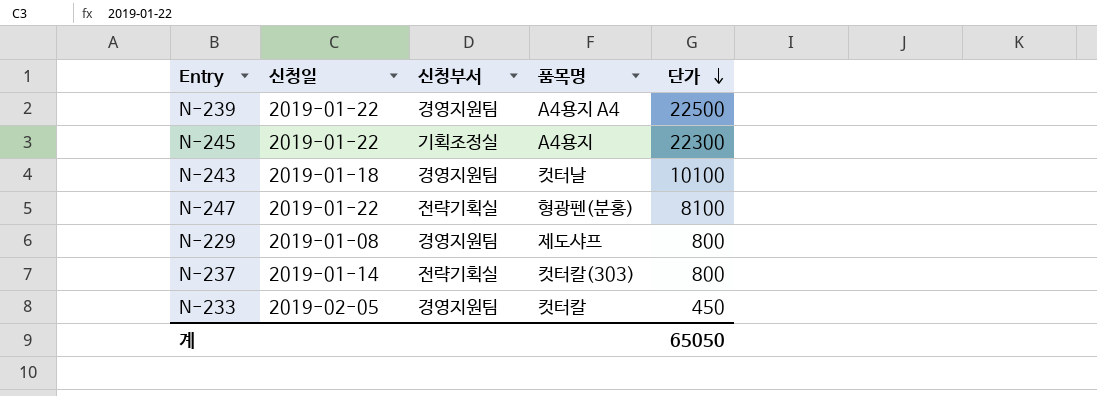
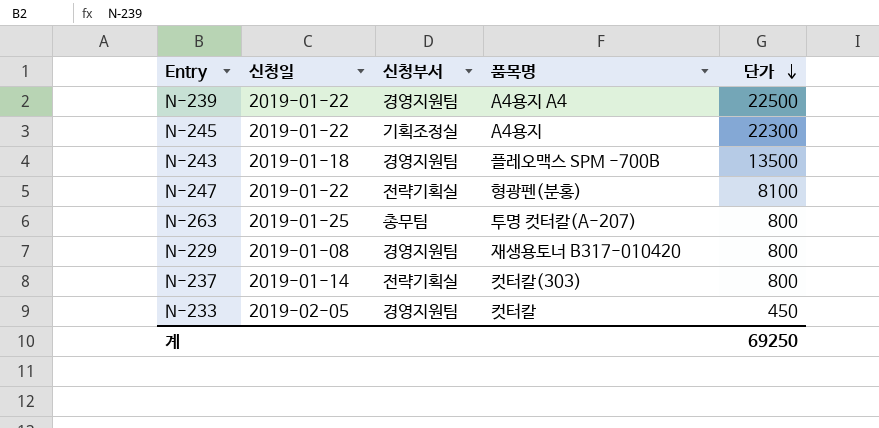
N-243 | 품목명: 컷터날 -> 플레오맥스 SPM -700B
N-243 | 단가: 10100 -> 13500
row N-263: none -> 2019-01-25 | 총무팀 | 투명 컷터칼(A-207) | 800
N-229 | 품목명: 제도샤프 -> 재생용토너 B317-010420
계 | 단가: 65050 -> 69250

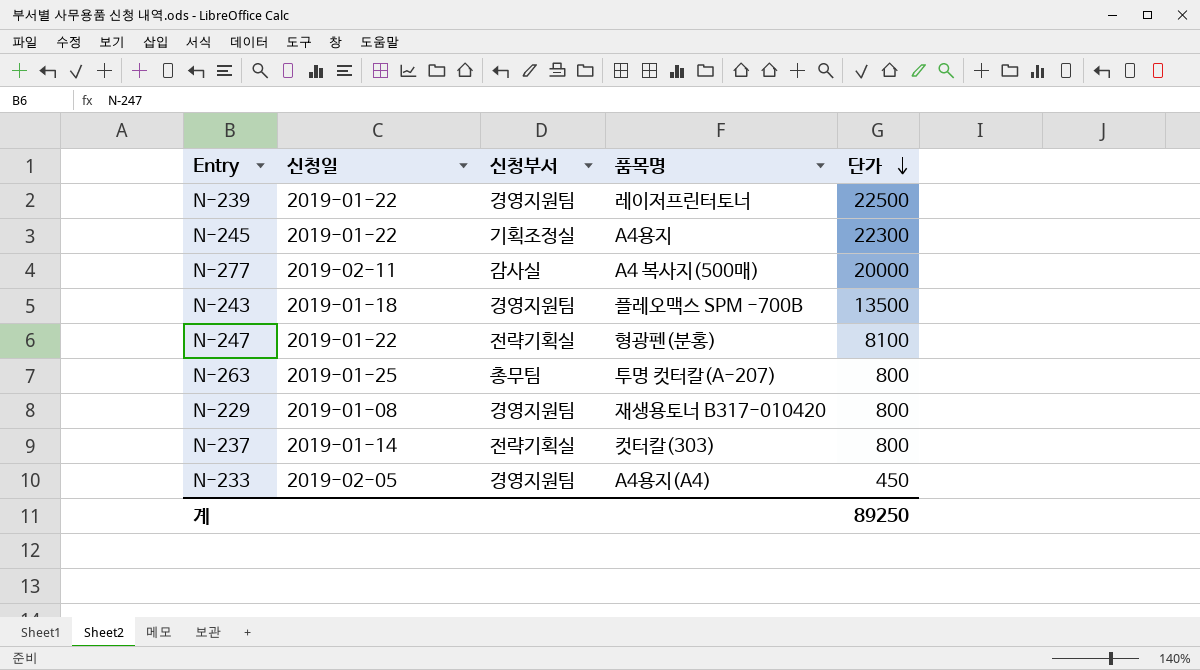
N-239 | 품목명: A4용지 A4 -> 레이저프린터토너
row N-277: none -> 2019-02-11 | 감사실 | A4 복사지(500매) | 20000
N-233 | 품목명: 컷터칼 -> A4용지(A4)
계 | 단가: 69250 -> 89250

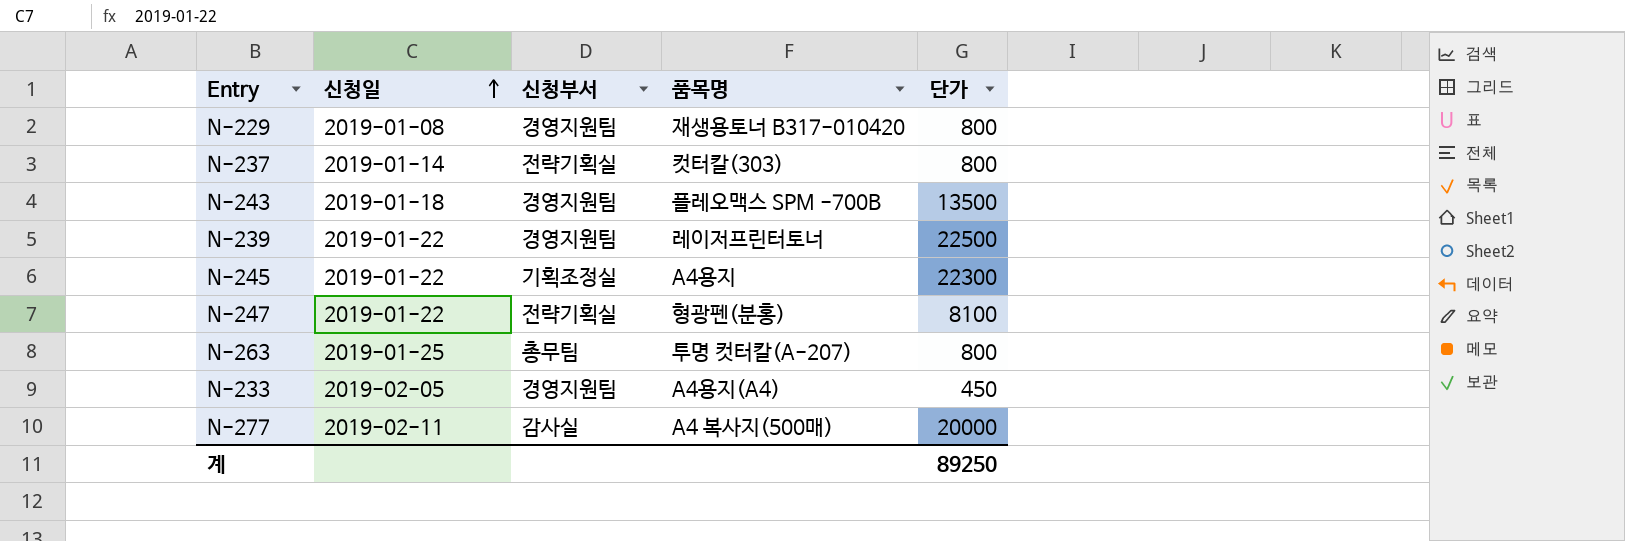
row order: 단가 descending -> 신청일 ascending

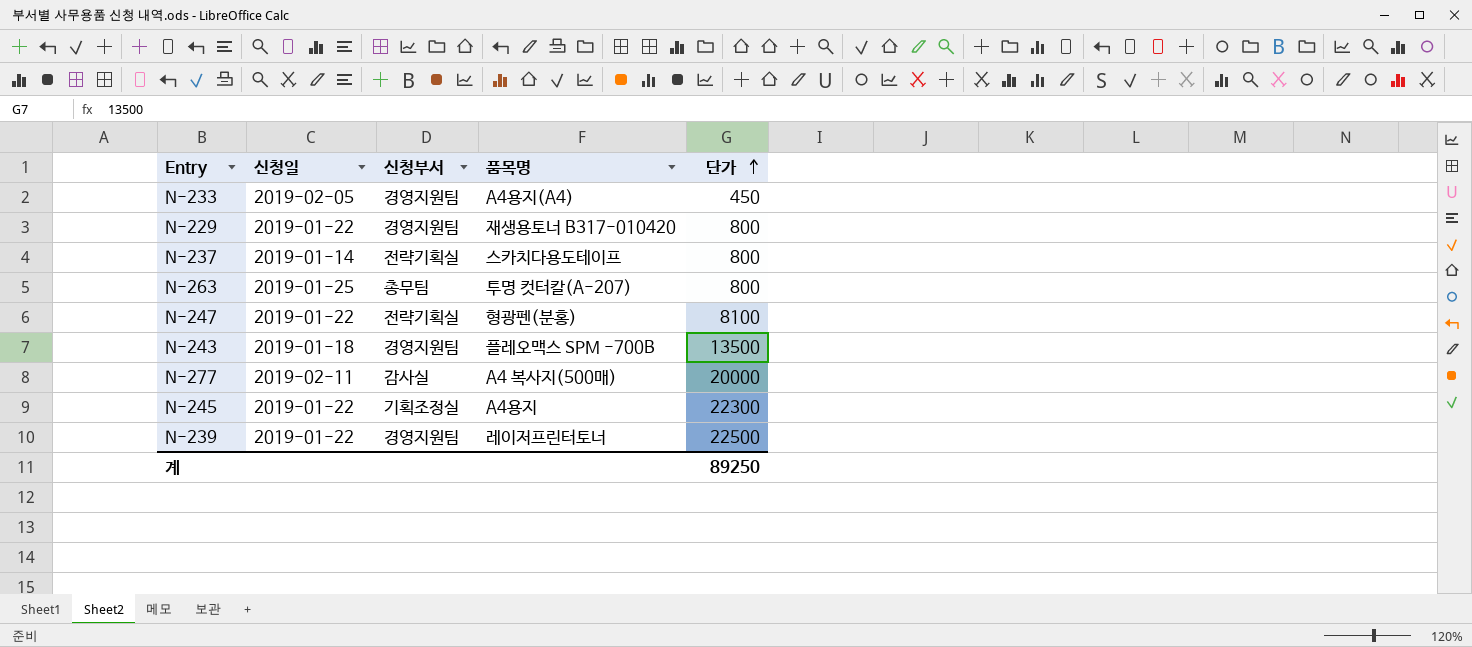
row order: 신청일 ascending -> 단가 ascending
N-229 | 신청일: 2019-01-08 -> 2019-01-22
N-237 | 품목명: 컷터칼(303) -> 스카치다용도테이프

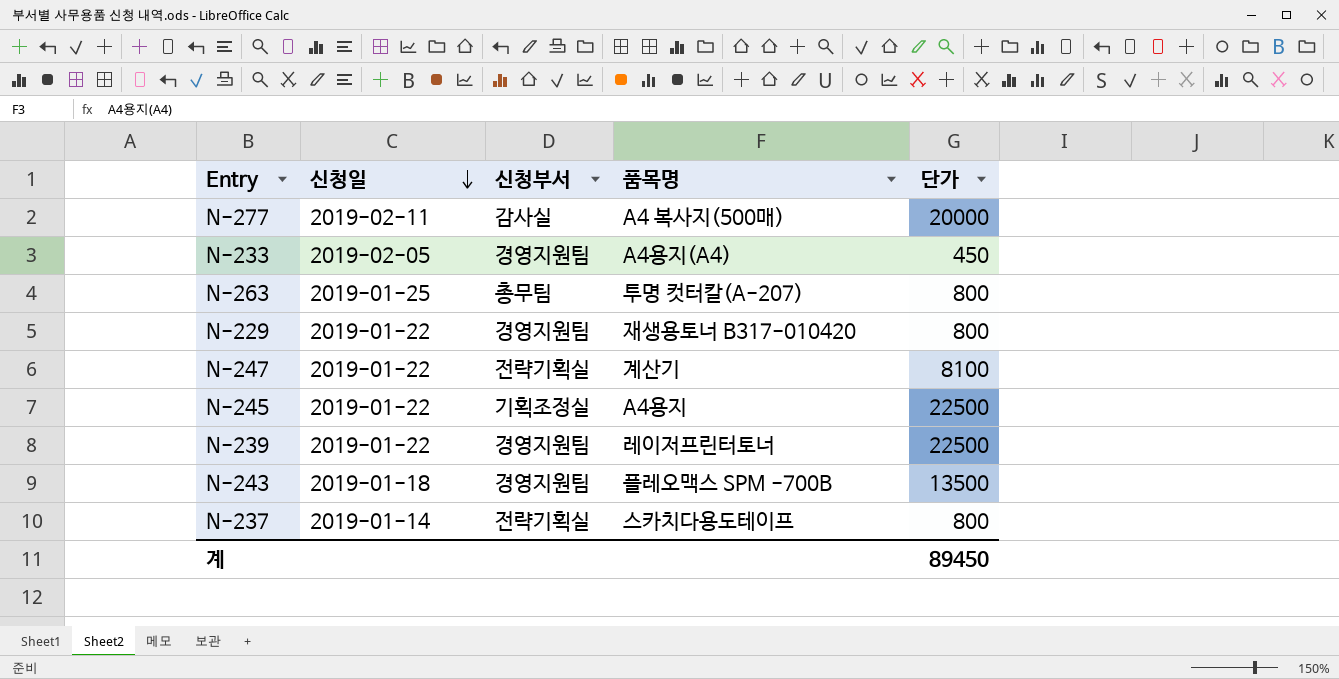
row order: 단가 ascending -> 신청일 descending
N-247 | 품목명: 형광펜(분홍) -> 계산기
N-245 | 단가: 22300 -> 22500
계 | 단가: 89250 -> 89450

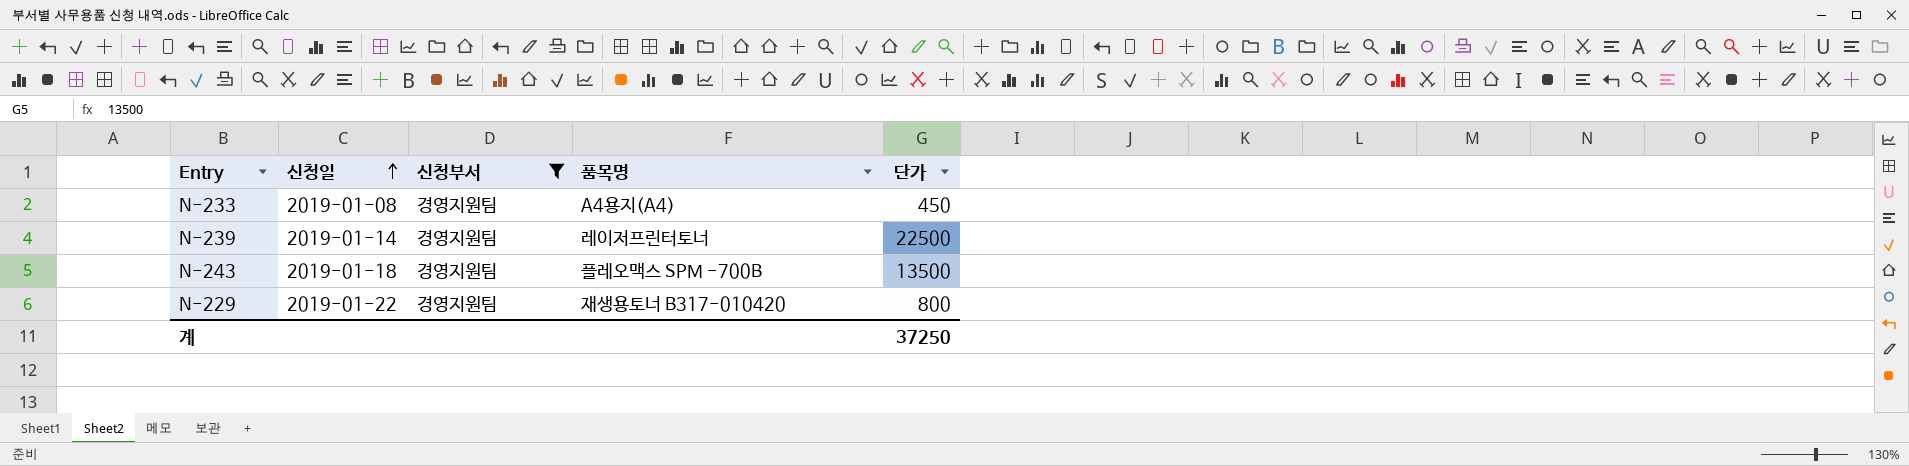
filter: none -> 신청부서 = 경영지원팀
row order: 신청일 descending -> 신청일 ascending
N-233 | 신청일: 2019-02-05 -> 2019-01-08
N-239 | 신청일: 2019-01-22 -> 2019-01-14
계 | 단가: 89450 -> 37250

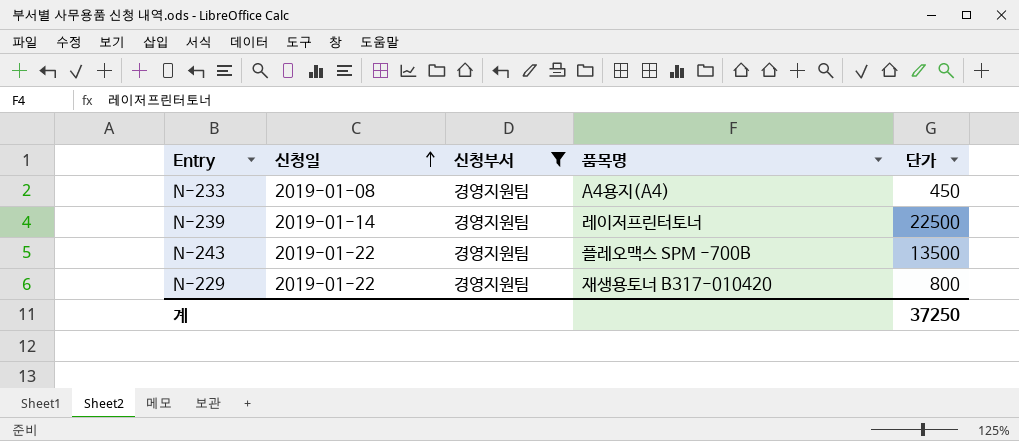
N-243 | 신청일: 2019-01-18 -> 2019-01-22

